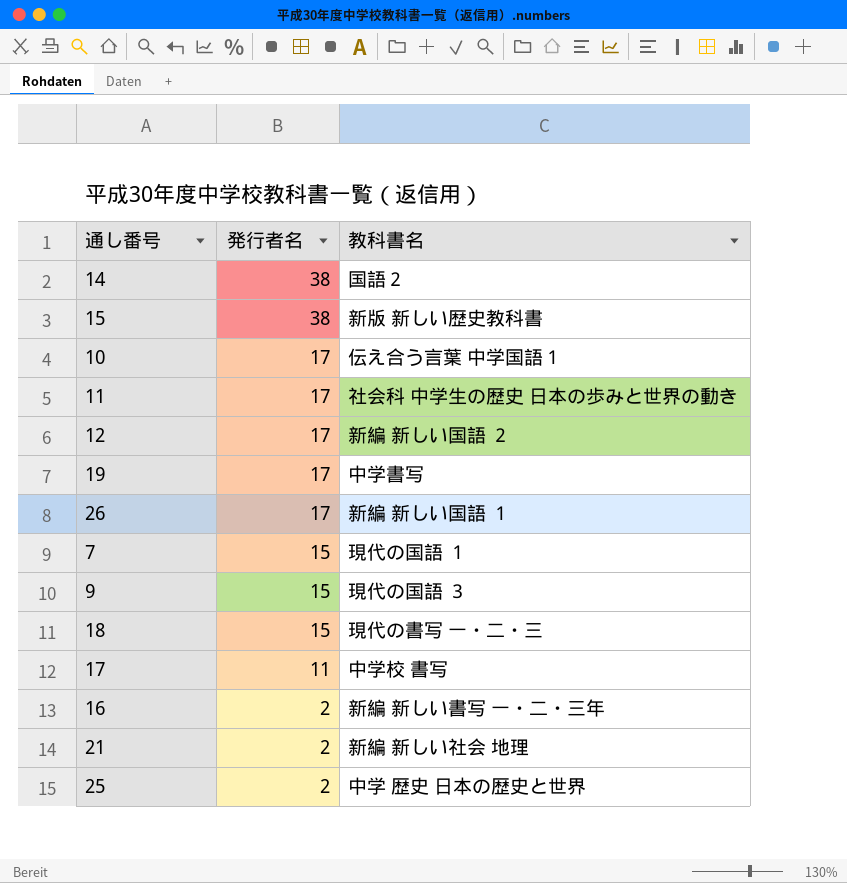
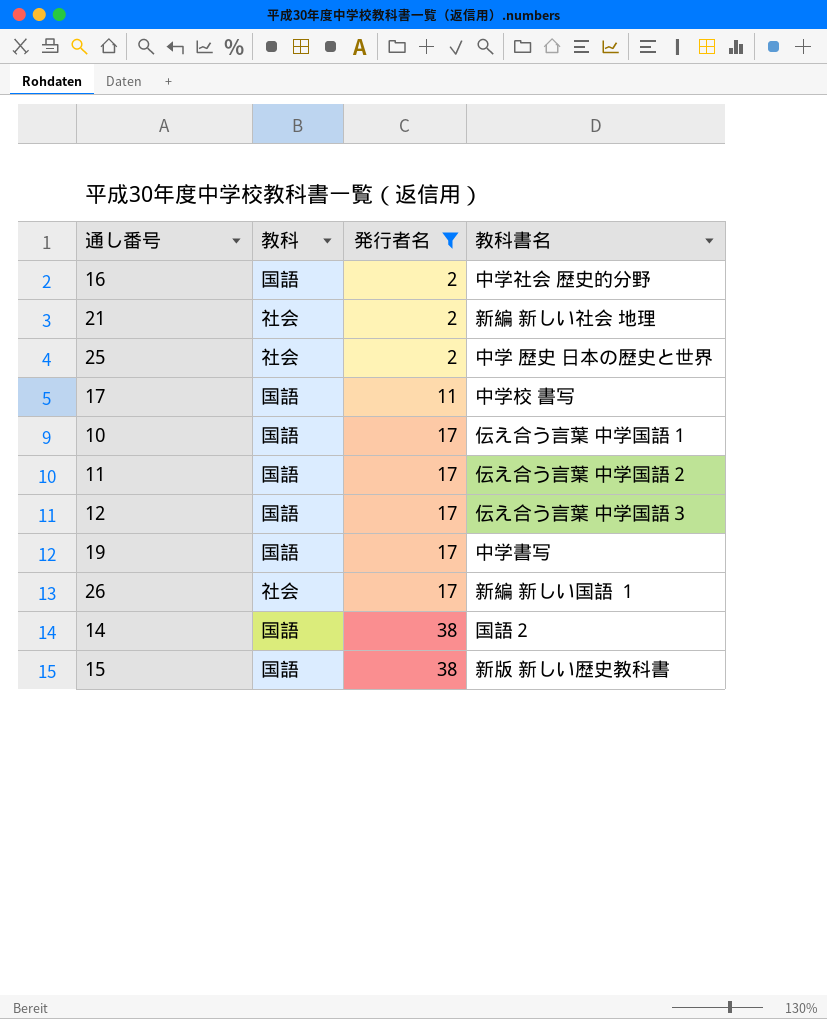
filter: none -> 発行者名 != 15
row order: 発行者名 descending -> 発行者名 ascending
column 教科 | position: none -> 2
16 | 教科書名: 新編 新しい書写 一・二・三年 -> 中学社会 歴史的分野
11 | 教科書名: 社会科 中学生の歴史 日本の歩みと世界の動き -> 伝え合う言葉 中学国語２
12 | 教科書名: 新編 新しい国語 ２ -> 伝え合う言葉 中学国語３

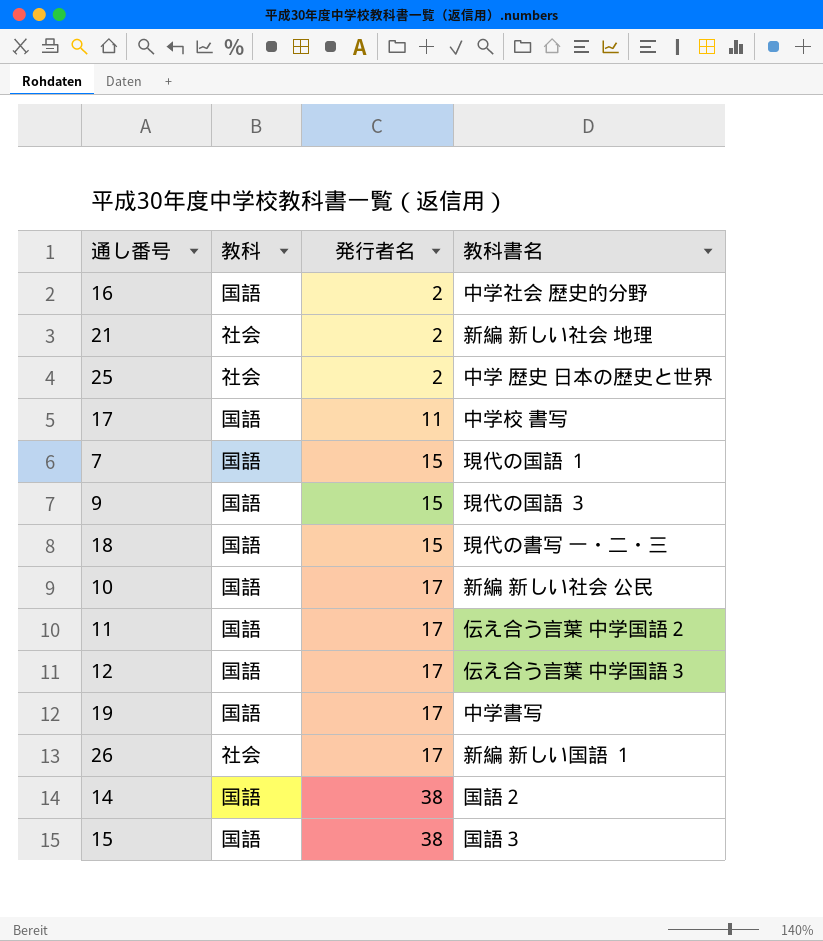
filter: 発行者名 != 15 -> none
10 | 教科書名: 伝え合う言葉 中学国語１ -> 新編 新しい社会 公民
15 | 教科書名: 新版 新しい歴史教科書 -> 国語３

